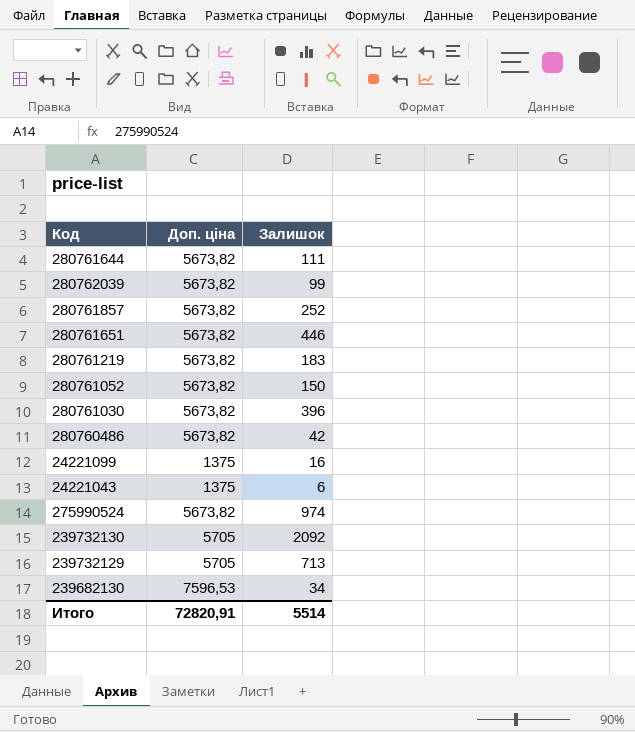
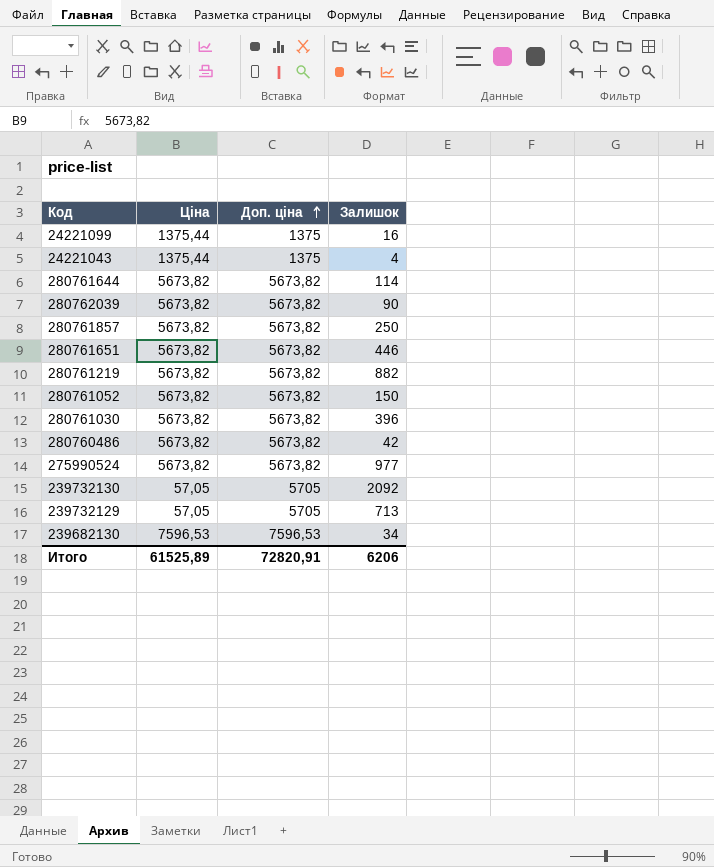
row order: none -> Доп. ціна ascending
column Ціна | position: none -> 2
24221043 | Залишок: 6 -> 4
280761644 | Залишок: 111 -> 114
280762039 | Залишок: 99 -> 90
280761857 | Залишок: 252 -> 250
280761219 | Залишок: 183 -> 882
275990524 | Залишок: 974 -> 977
Итого | Залишок: 5514 -> 6206

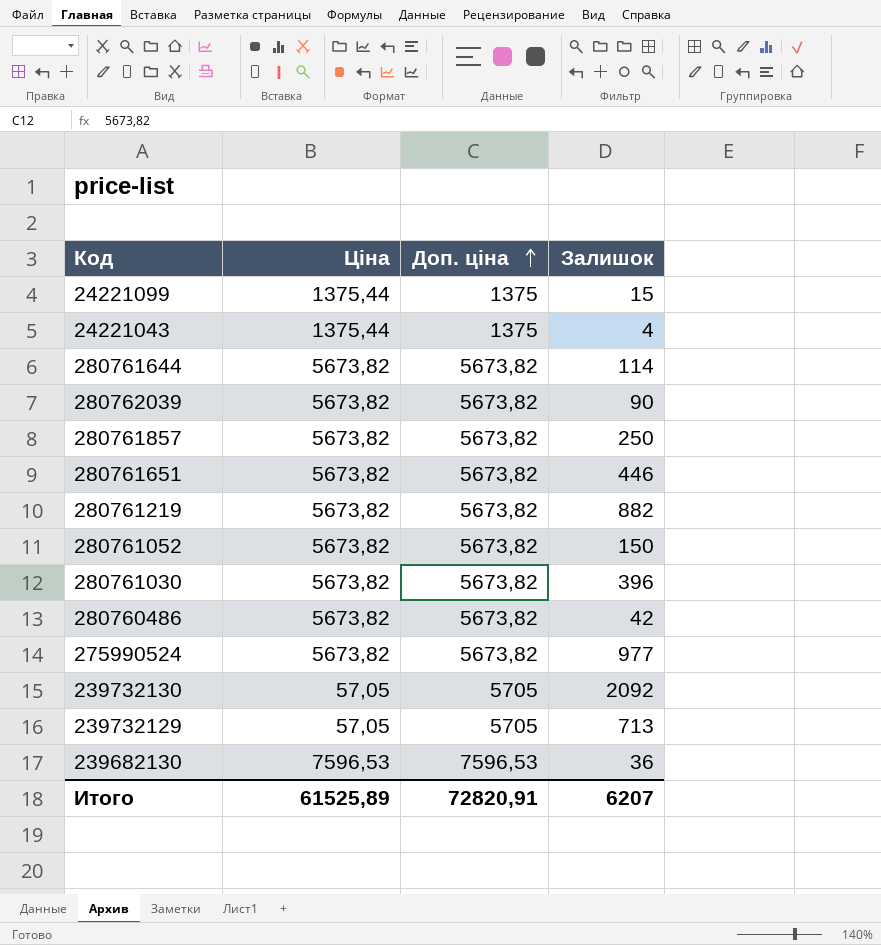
24221099 | Залишок: 16 -> 15
239682130 | Залишок: 34 -> 36
Итого | Залишок: 6206 -> 6207

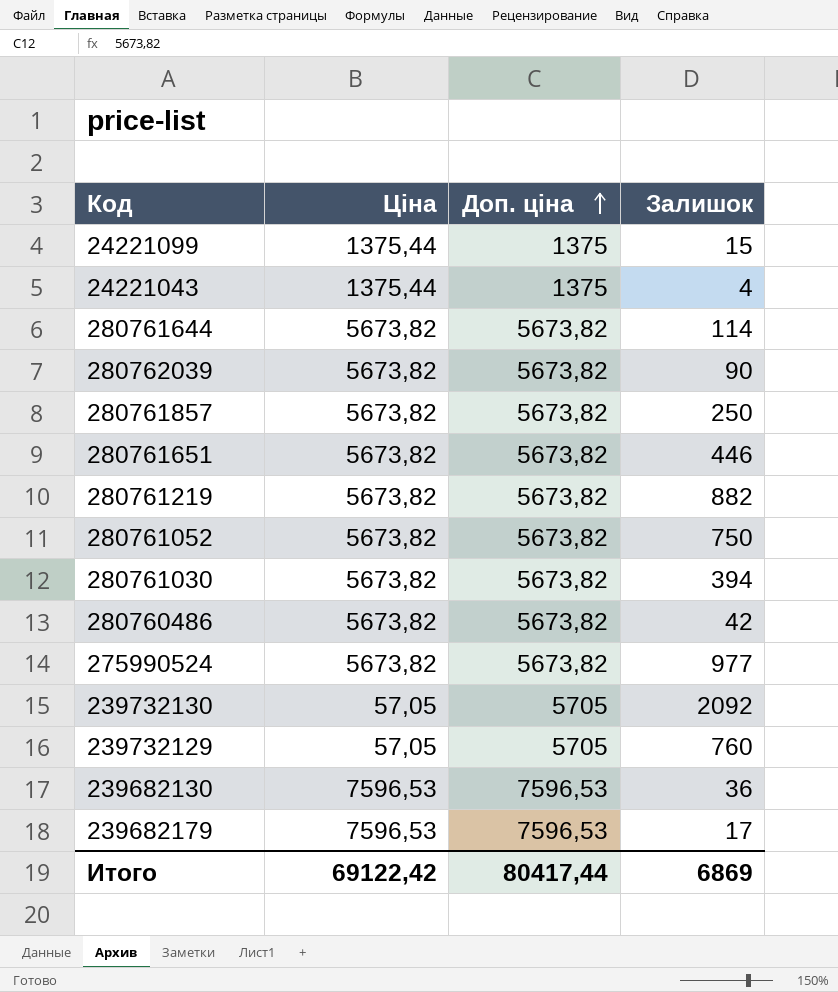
280761052 | Залишок: 150 -> 750
280761030 | Залишок: 396 -> 394
239732129 | Залишок: 713 -> 760
row 239682179: none -> 7596,53 | 7596,53 | 17
Итого | Ціна: 61525,89 -> 69122,42
Итого | Доп. ціна: 72820,91 -> 80417,44
Итого | Залишок: 6207 -> 6869

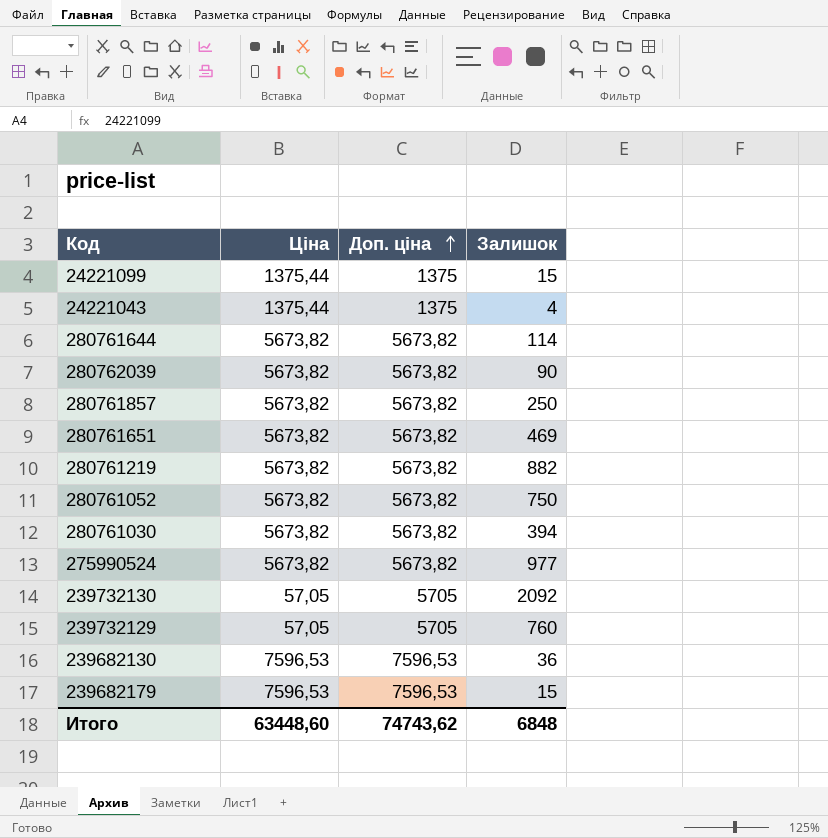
row 280760486: 5673,82 | 5673,82 | 42 -> none
280761651 | Залишок: 446 -> 469
239682179 | Залишок: 17 -> 15
Итого | Ціна: 69122,42 -> 63448,60
Итого | Доп. ціна: 80417,44 -> 74743,62
Итого | Залишок: 6869 -> 6848

